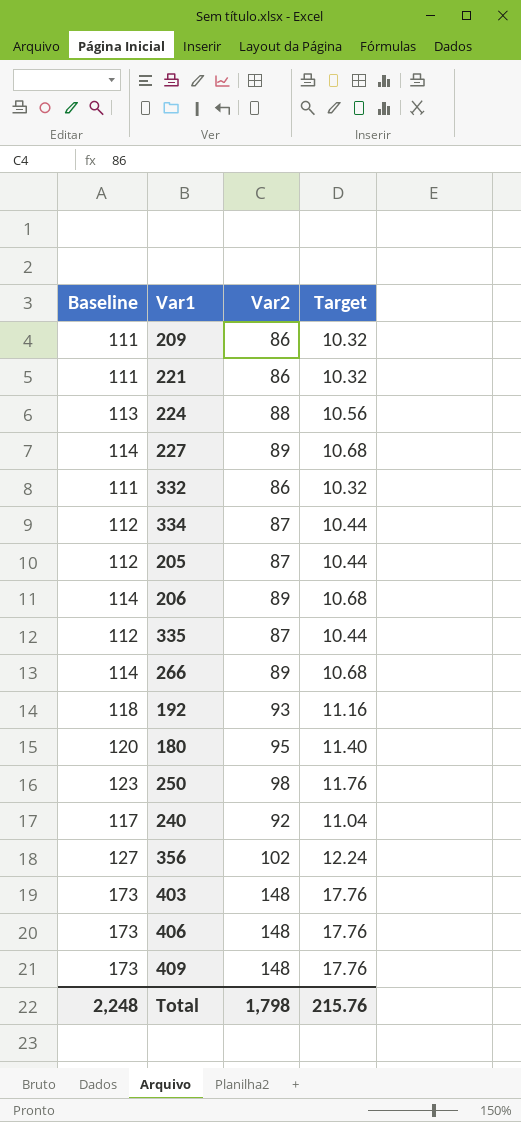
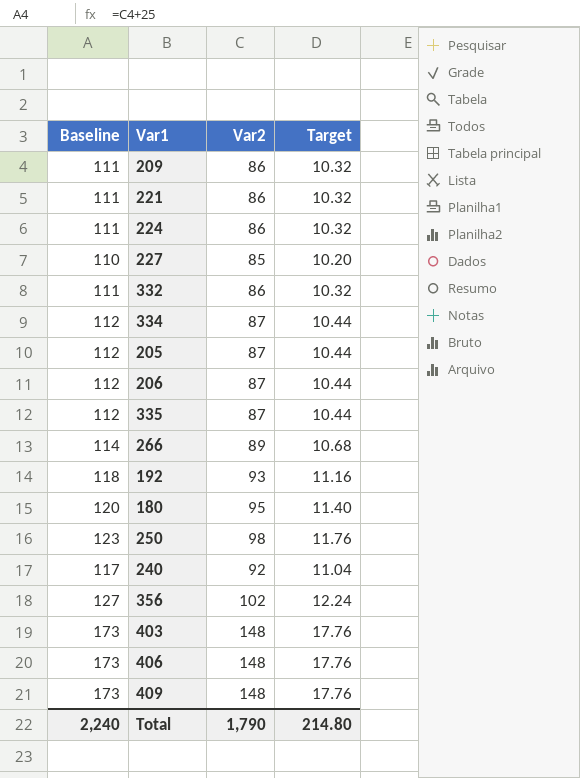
224 | Baseline: 113 -> 111
224 | Var2: 88 -> 86
224 | Target: 10.56 -> 10.32
227 | Baseline: 114 -> 110
227 | Var2: 89 -> 85
227 | Target: 10.68 -> 10.20
206 | Baseline: 114 -> 112
206 | Var2: 89 -> 87
206 | Target: 10.68 -> 10.44
Total | Baseline: 2,248 -> 2,240
Total | Var2: 1,798 -> 1,790
Total | Target: 215.76 -> 214.80

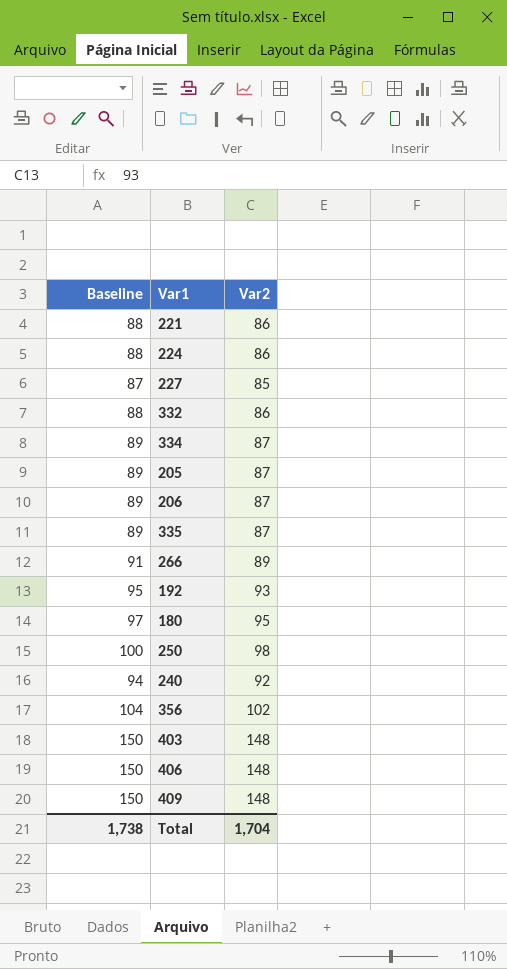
column Target | formula: [Var2] * 0.12 -> none
column Baseline | formula: [Var2] + 25 -> [Var2] + 2
row 209: 111 | 86 | 10.32 -> none
Total | Baseline: 2,240 -> 1,738
Total | Var2: 1,790 -> 1,704

